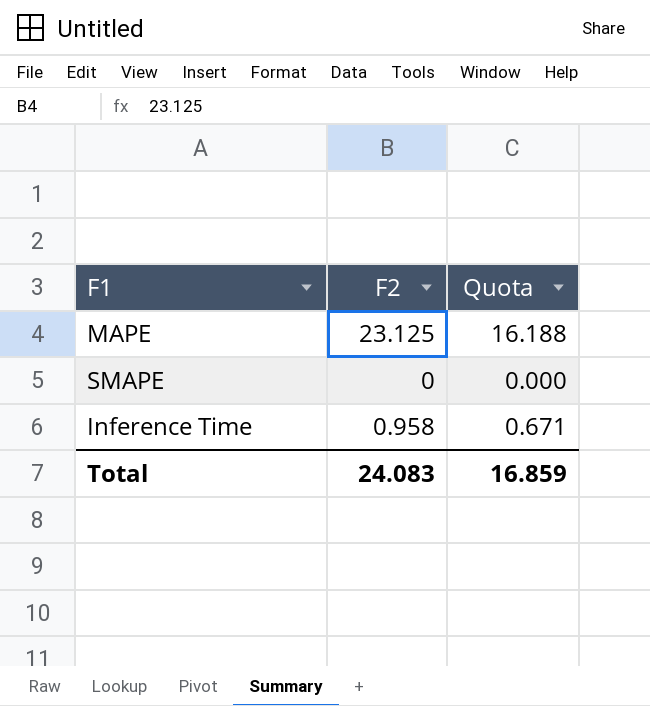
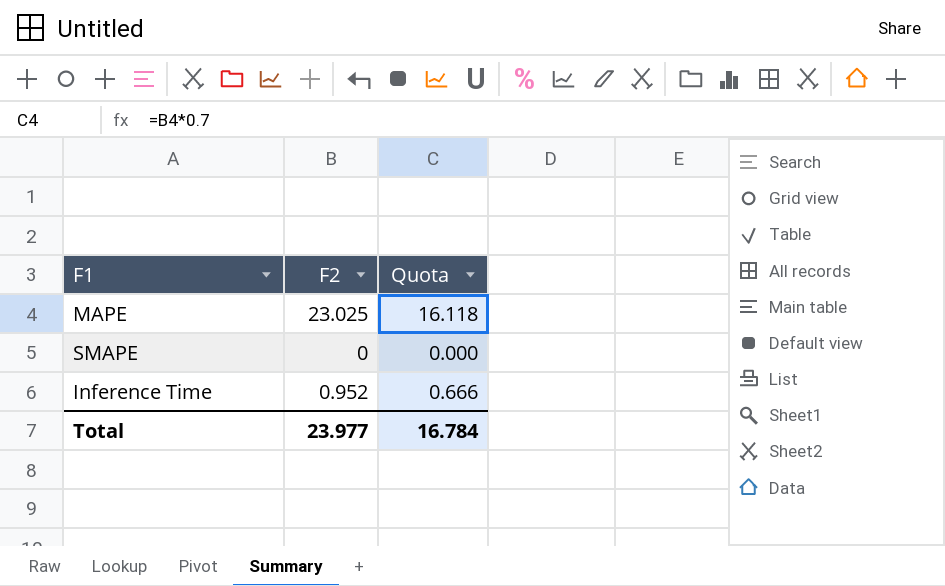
MAPE | F2: 23.125 -> 23.025
MAPE | Quota: 16.188 -> 16.118
Inference Time | F2: 0.958 -> 0.952
Inference Time | Quota: 0.671 -> 0.666
Total | F2: 24.083 -> 23.977
Total | Quota: 16.859 -> 16.784

